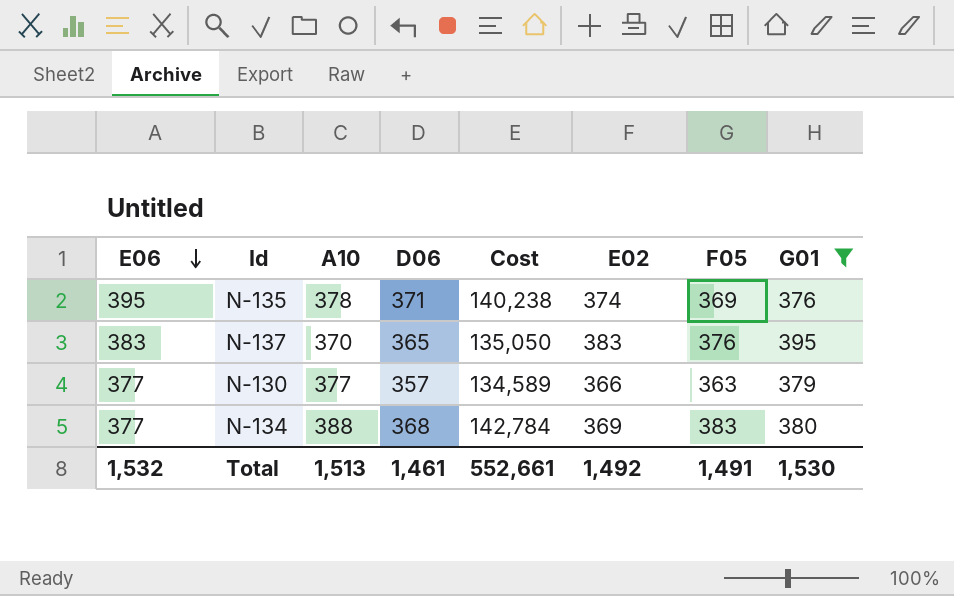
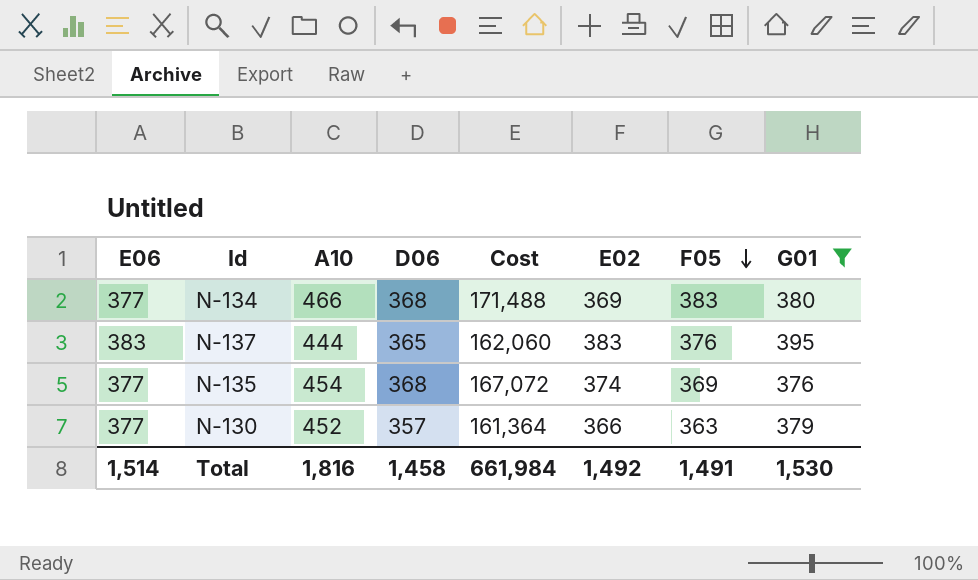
row order: E06 descending -> F05 descending
N-134 | A10: 388 -> 466
N-134 | Cost: 142,784 -> 171,488
N-137 | A10: 370 -> 444
N-137 | Cost: 135,050 -> 162,060
N-135 | E06: 395 -> 377
N-135 | A10: 378 -> 454
N-135 | D06: 371 -> 368
N-135 | Cost: 140,238 -> 167,072
N-130 | A10: 377 -> 452
N-130 | Cost: 134,589 -> 161,364
Total | E06: 1,532 -> 1,514
Total | A10: 1,513 -> 1,816
Total | D06: 1,461 -> 1,458
Total | Cost: 552,661 -> 661,984

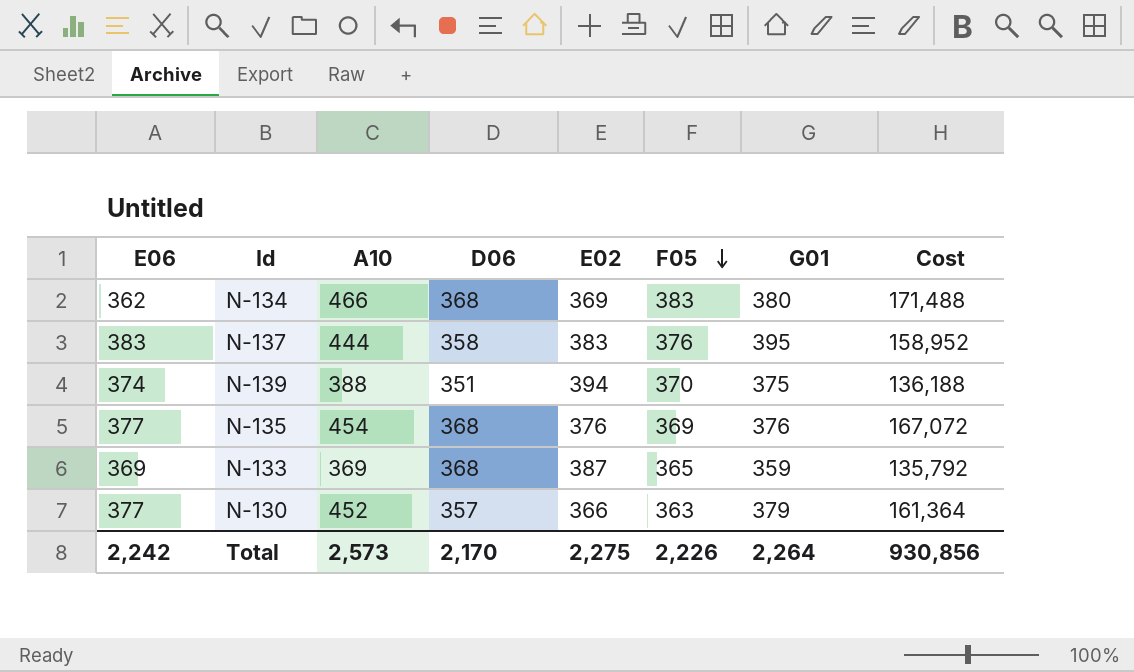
filter: G01 >= 376 -> none
column Cost | position: 5 -> 8
N-134 | E06: 377 -> 362
N-137 | D06: 365 -> 358
N-137 | Cost: 162,060 -> 158,952
N-135 | E02: 374 -> 376
Total | E06: 1,514 -> 2,242
Total | A10: 1,816 -> 2,573
Total | D06: 1,458 -> 2,170
Total | E02: 1,492 -> 2,275
Total | F05: 1,491 -> 2,226
Total | G01: 1,530 -> 2,264
Total | Cost: 661,984 -> 930,856

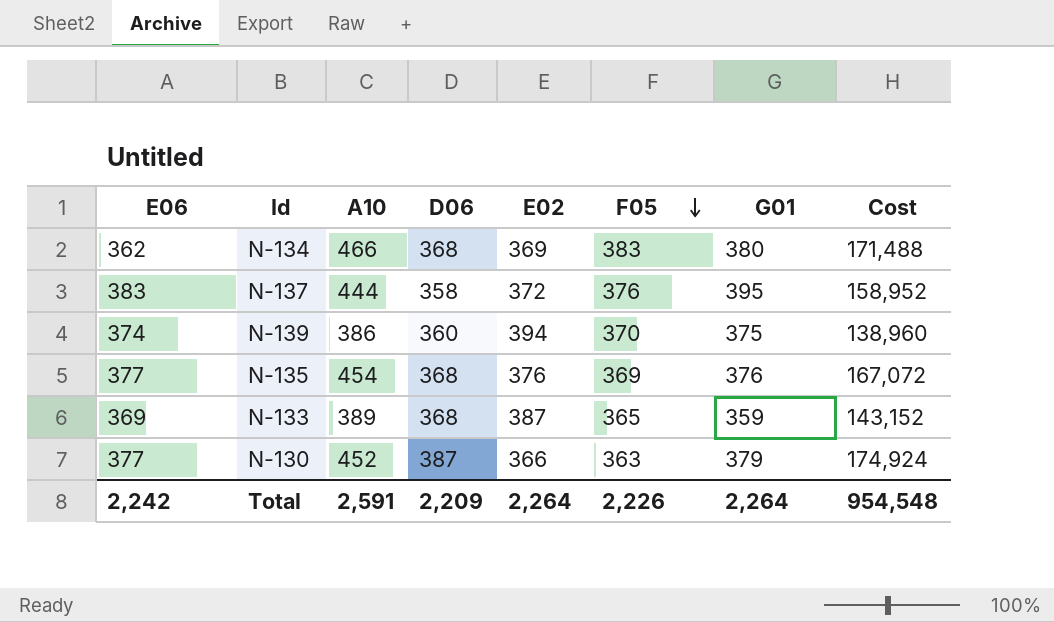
N-137 | E02: 383 -> 372
N-139 | A10: 388 -> 386
N-139 | D06: 351 -> 360
N-139 | Cost: 136,188 -> 138,960
N-133 | A10: 369 -> 389
N-133 | Cost: 135,792 -> 143,152
N-130 | D06: 357 -> 387
N-130 | Cost: 161,364 -> 174,924
Total | A10: 2,573 -> 2,591
Total | D06: 2,170 -> 2,209
Total | E02: 2,275 -> 2,264
Total | Cost: 930,856 -> 954,548

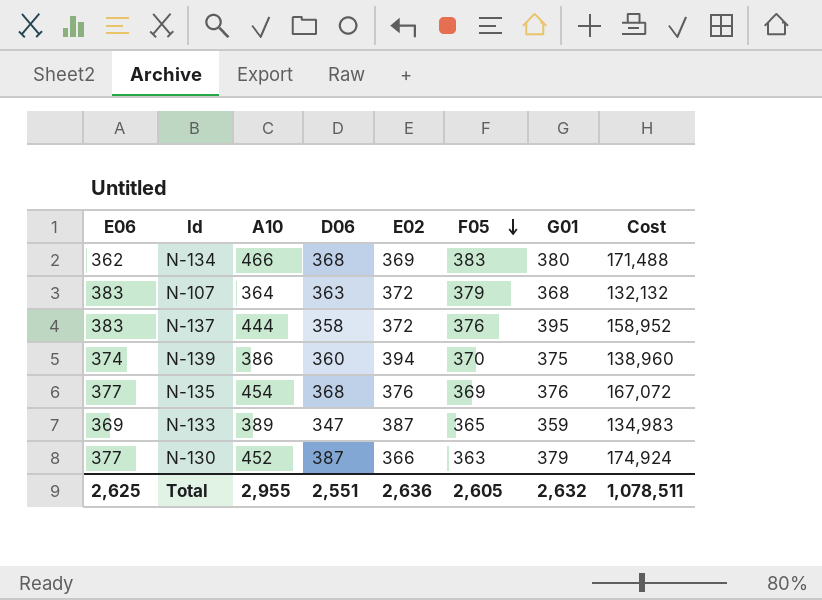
row N-107: none -> 383 | 364 | 363 | 372 | 379 | 368 | 132,132
N-133 | D06: 368 -> 347
N-133 | Cost: 143,152 -> 134,983
Total | E06: 2,242 -> 2,625
Total | A10: 2,591 -> 2,955
Total | D06: 2,209 -> 2,551
Total | E02: 2,264 -> 2,636
Total | F05: 2,226 -> 2,605
Total | G01: 2,264 -> 2,632
Total | Cost: 954,548 -> 1,078,511

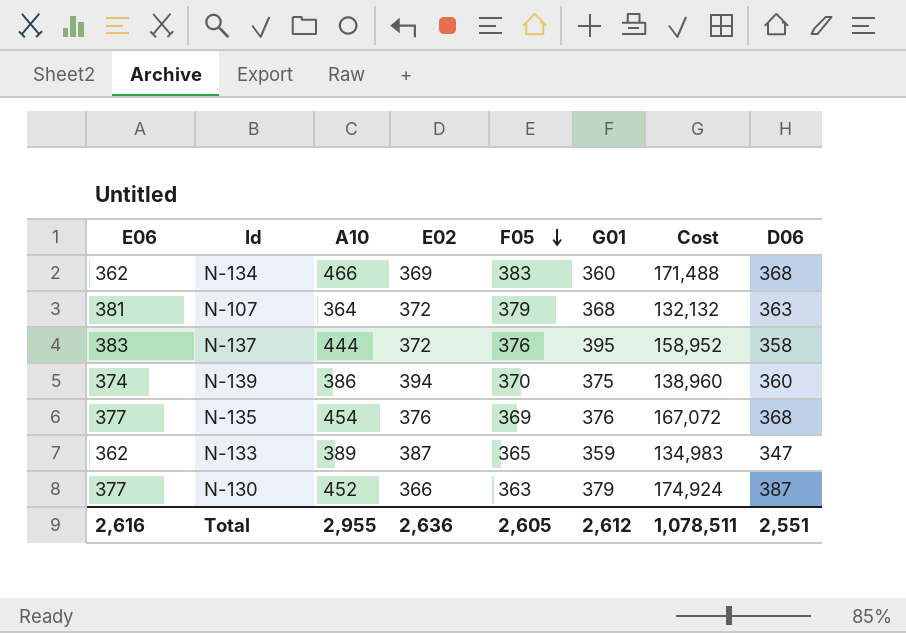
column D06 | position: 4 -> 8
N-134 | G01: 380 -> 360
N-107 | E06: 383 -> 381
N-133 | E06: 369 -> 362
Total | E06: 2,625 -> 2,616
Total | G01: 2,632 -> 2,612

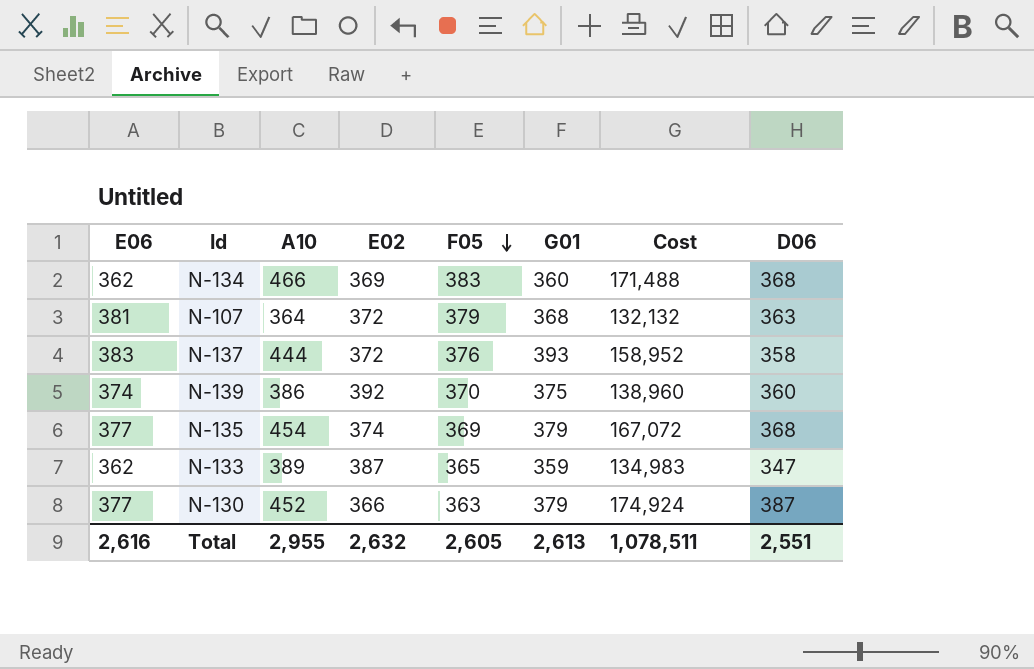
N-137 | G01: 395 -> 393
N-139 | E02: 394 -> 392
N-135 | E02: 376 -> 374
N-135 | G01: 376 -> 379
Total | E02: 2,636 -> 2,632
Total | G01: 2,612 -> 2,613

